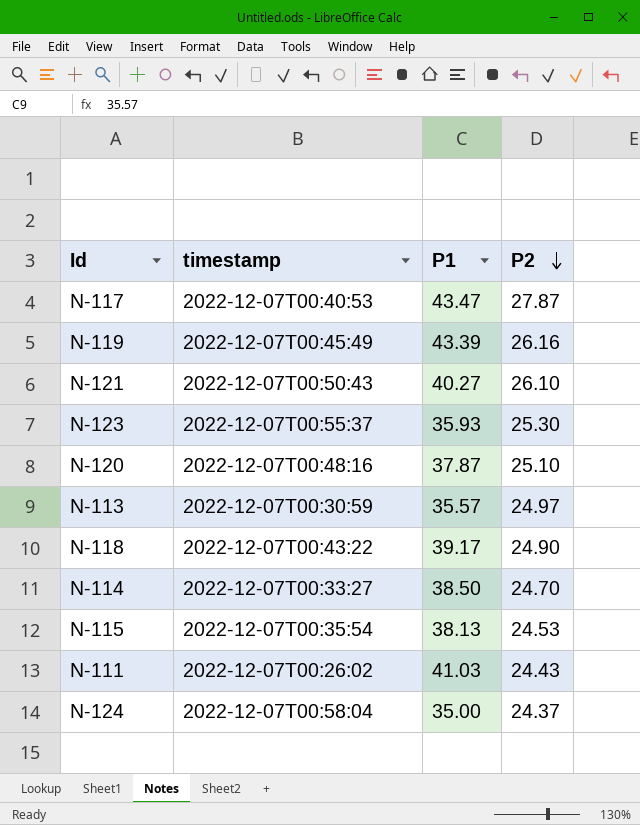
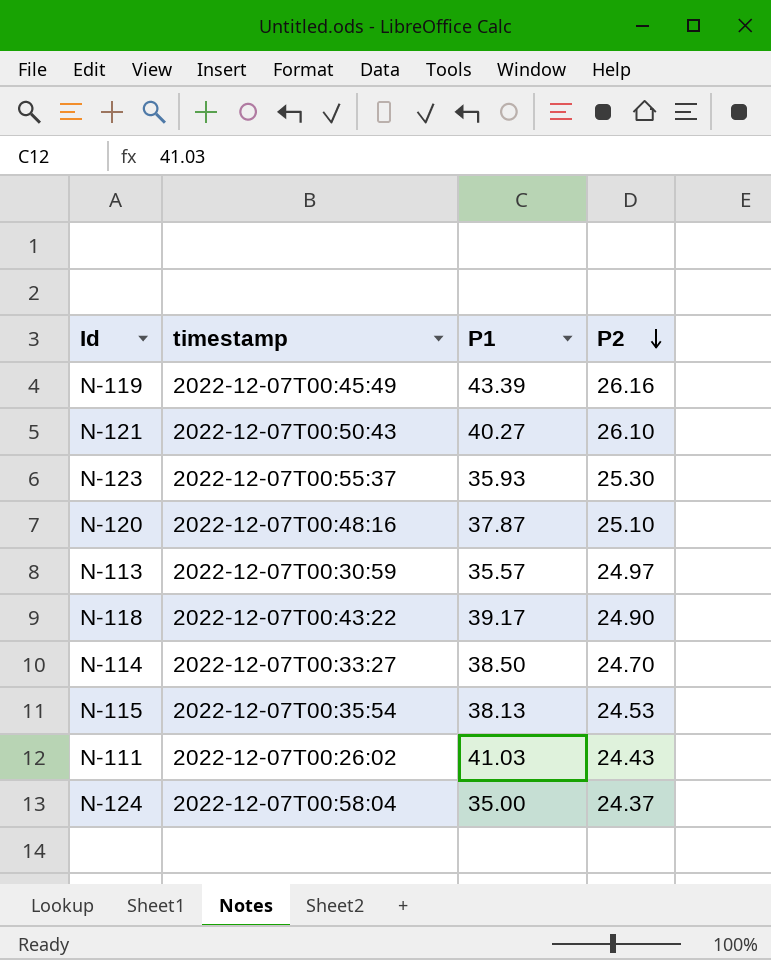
row N-117: 2022-12-07T00:40:53 | 43.47 | 27.87 -> none

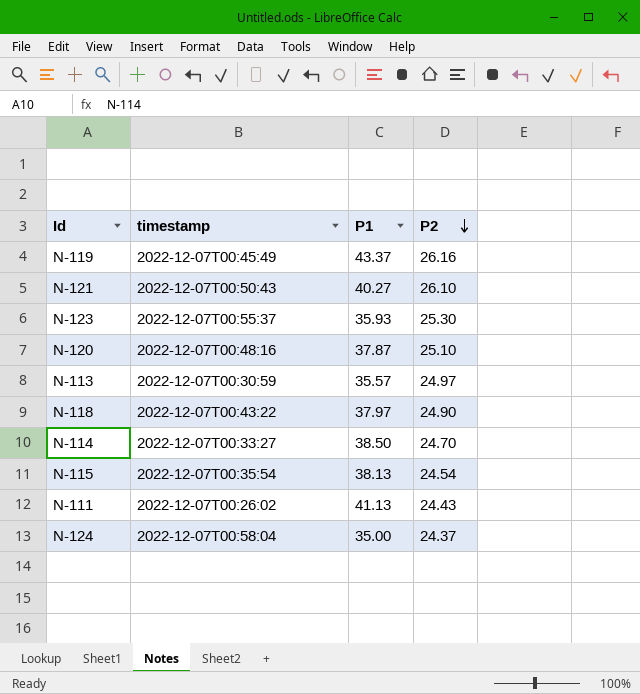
N-119 | P1: 43.39 -> 43.37
N-118 | P1: 39.17 -> 37.97
N-115 | P2: 24.53 -> 24.54
N-111 | P1: 41.03 -> 41.13

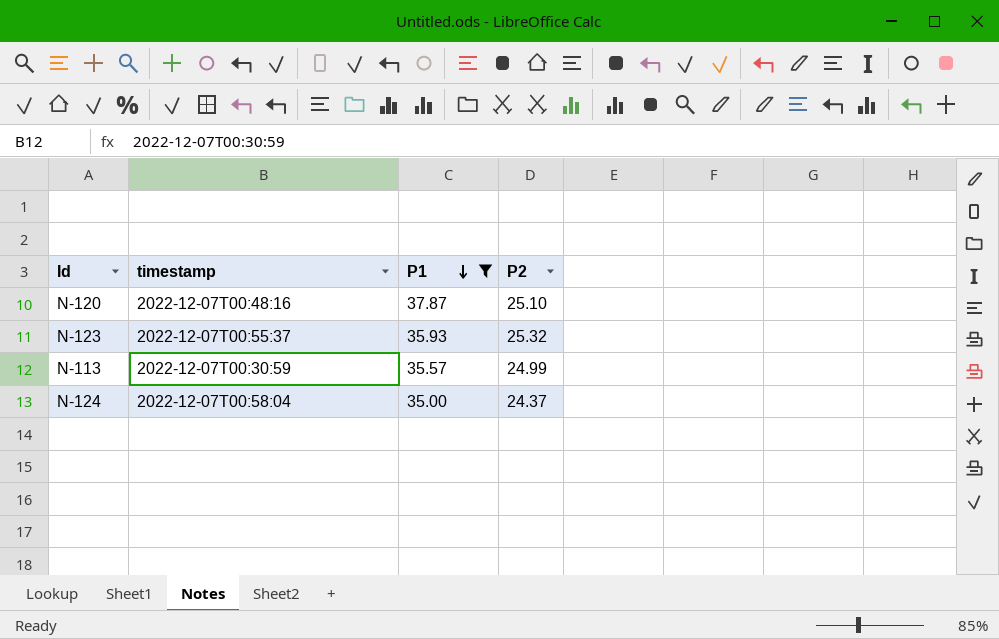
filter: none -> P1 <= 37.87
row order: P2 descending -> P1 descending
N-123 | P2: 25.30 -> 25.32
N-113 | P2: 24.97 -> 24.99

